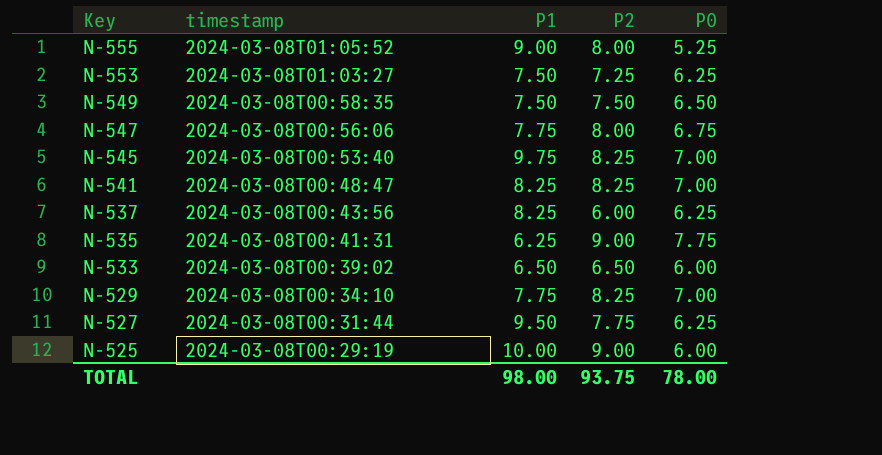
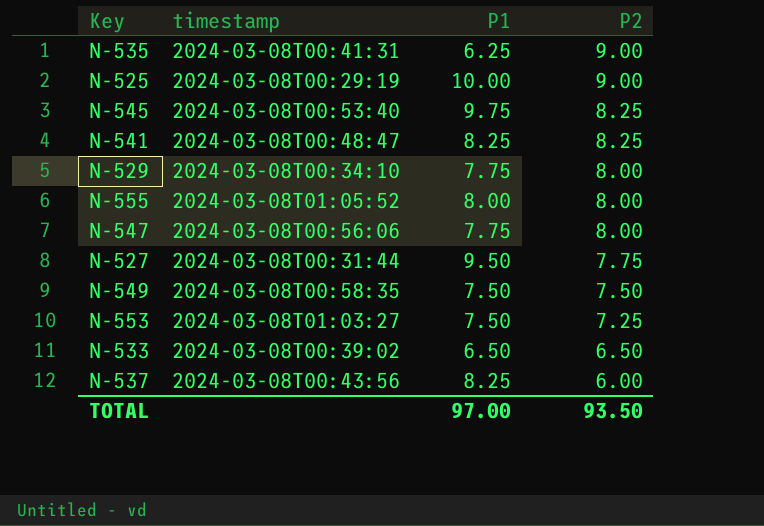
row order: Key descending -> P2 descending
column P0 | position: 5 -> none
N-529 | P2: 8.25 -> 8.00
N-555 | P1: 9.00 -> 8.00
TOTAL | P1: 98.00 -> 97.00
TOTAL | P2: 93.75 -> 93.50

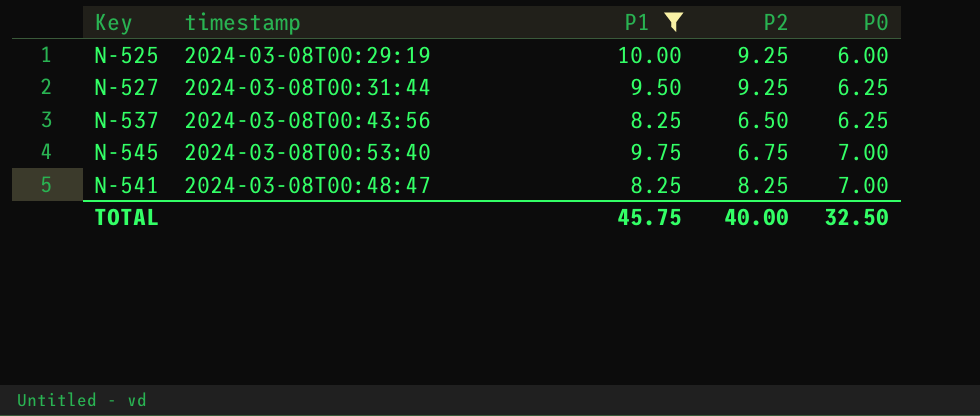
filter: none -> P1 >= 8.25
row order: P2 descending -> P0 ascending
column P0 | position: none -> 5
N-525 | P2: 9.00 -> 9.25
N-527 | P2: 7.75 -> 9.25
N-537 | P2: 6.00 -> 6.50
N-545 | P2: 8.25 -> 6.75
TOTAL | P1: 97.00 -> 45.75
TOTAL | P2: 93.50 -> 40.00

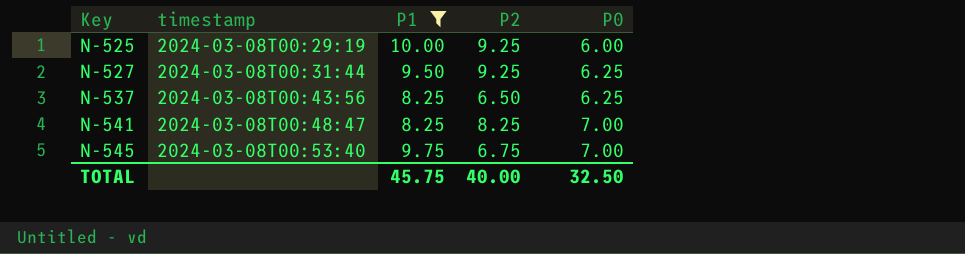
row order: P0 ascending -> Key ascending

